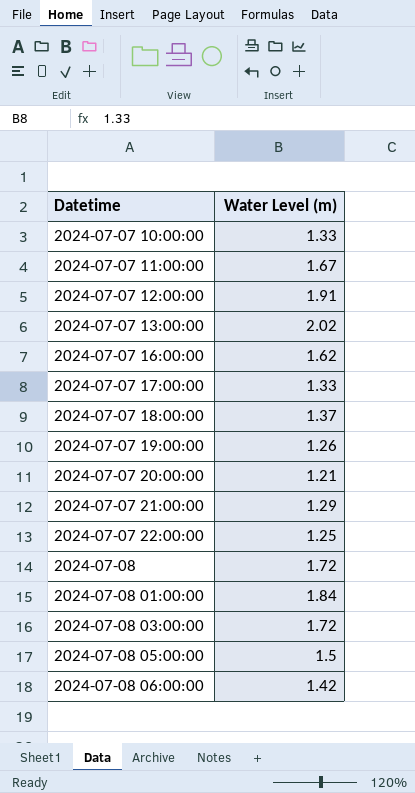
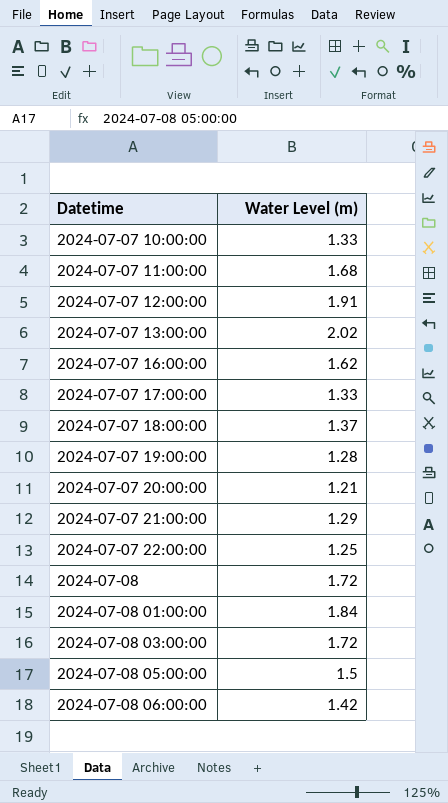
2024-07-07 11:00:00 | Water Level (m): 1.67 -> 1.68
2024-07-07 19:00:00 | Water Level (m): 1.26 -> 1.28

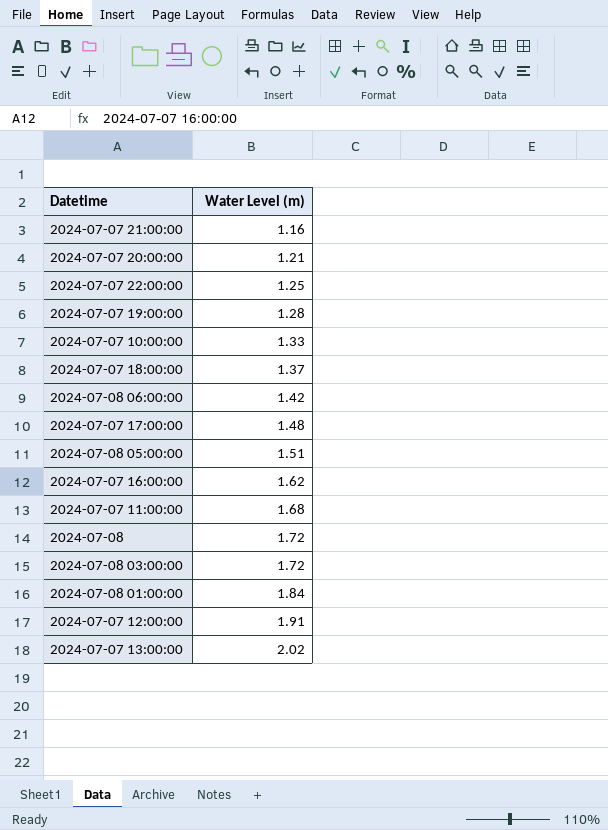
row order: Datetime ascending -> Water Level (m) ascending
2024-07-07 21:00:00 | Water Level (m): 1.29 -> 1.16
2024-07-07 17:00:00 | Water Level (m): 1.33 -> 1.48
2024-07-08 05:00:00 | Water Level (m): 1.5 -> 1.51

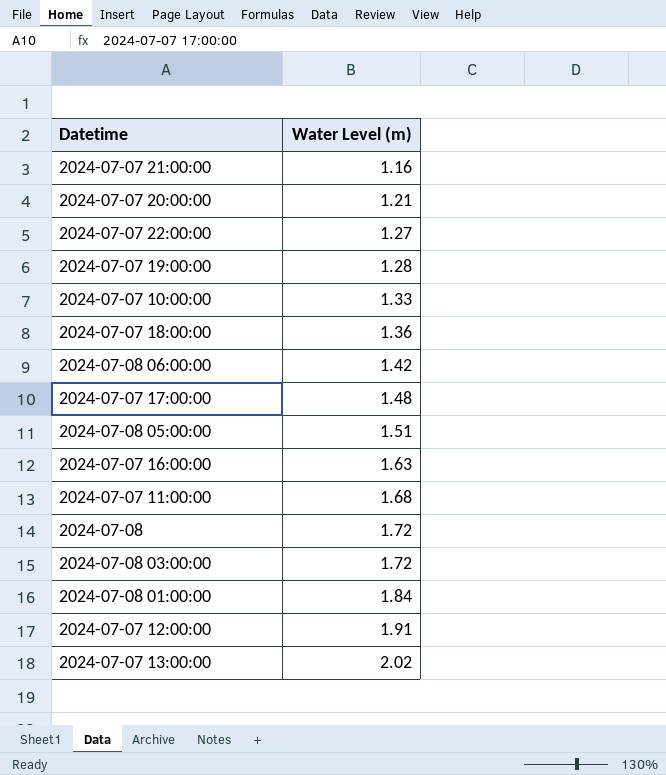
2024-07-07 22:00:00 | Water Level (m): 1.25 -> 1.27
2024-07-07 18:00:00 | Water Level (m): 1.37 -> 1.36
2024-07-07 16:00:00 | Water Level (m): 1.62 -> 1.63

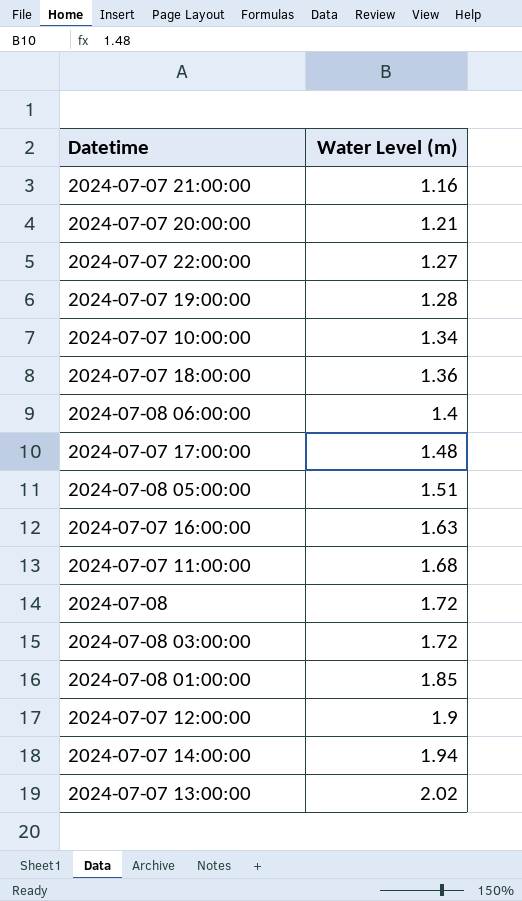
2024-07-07 10:00:00 | Water Level (m): 1.33 -> 1.34
2024-07-08 06:00:00 | Water Level (m): 1.42 -> 1.4
2024-07-08 01:00:00 | Water Level (m): 1.84 -> 1.85
2024-07-07 12:00:00 | Water Level (m): 1.91 -> 1.9
row 2024-07-07 14:00:00: none -> 1.94

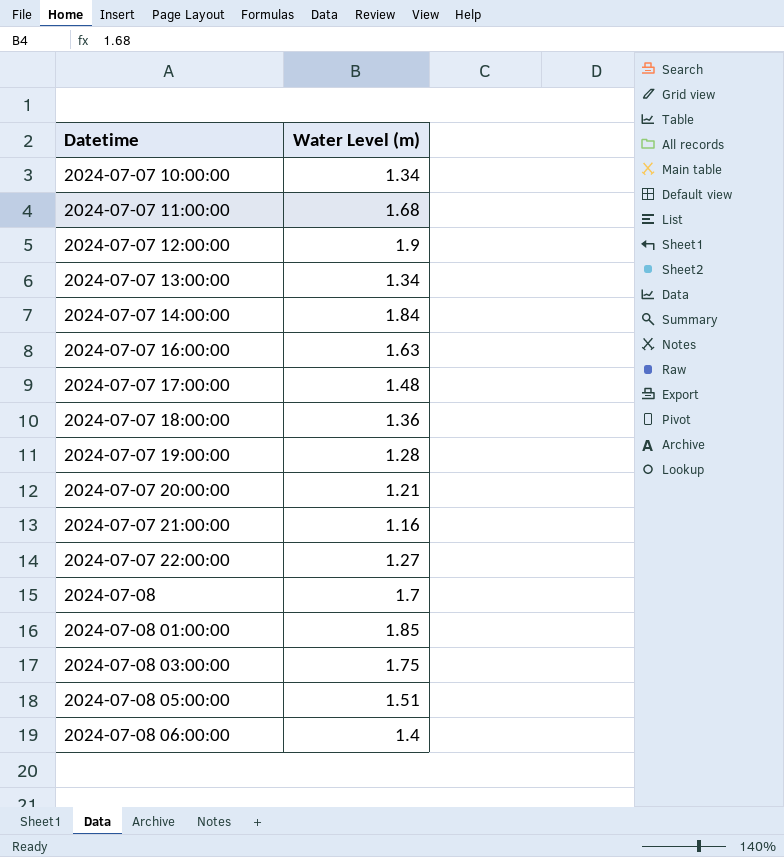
row order: Water Level (m) ascending -> Datetime ascending
2024-07-07 13:00:00 | Water Level (m): 2.02 -> 1.34
2024-07-07 14:00:00 | Water Level (m): 1.94 -> 1.84
2024-07-08 | Water Level (m): 1.72 -> 1.7
2024-07-08 03:00:00 | Water Level (m): 1.72 -> 1.75

